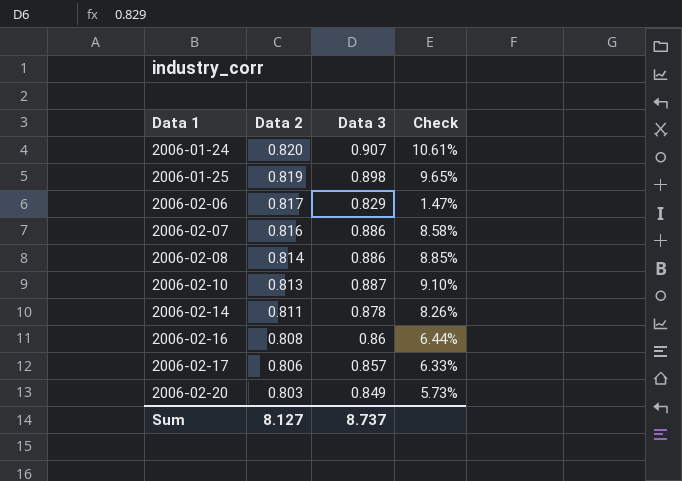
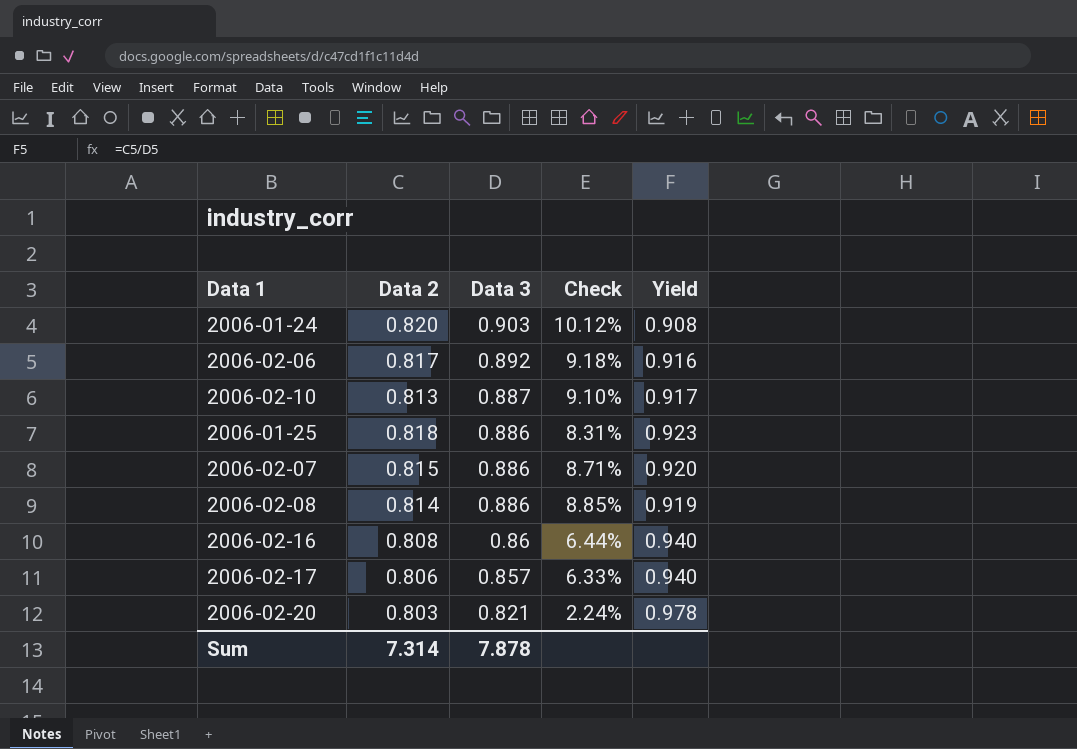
row order: Data 1 ascending -> Data 3 descending
column Yield | formula: none -> [Data 2] / [Data 3]
row 2006-02-14: 0.811 | 0.878 | 8.26% -> none
2006-01-24 | Data 3: 0.907 -> 0.903
2006-01-24 | Check: 10.61% -> 10.12%
2006-02-06 | Data 3: 0.829 -> 0.892
2006-02-06 | Check: 1.47% -> 9.18%
2006-01-25 | Data 2: 0.819 -> 0.818
2006-01-25 | Data 3: 0.898 -> 0.886
2006-01-25 | Check: 9.65% -> 8.31%
2006-02-07 | Data 2: 0.816 -> 0.815
2006-02-07 | Check: 8.58% -> 8.71%
2006-02-20 | Data 3: 0.849 -> 0.821
2006-02-20 | Check: 5.73% -> 2.24%
Sum | Data 2: 8.127 -> 7.314
Sum | Data 3: 8.737 -> 7.878

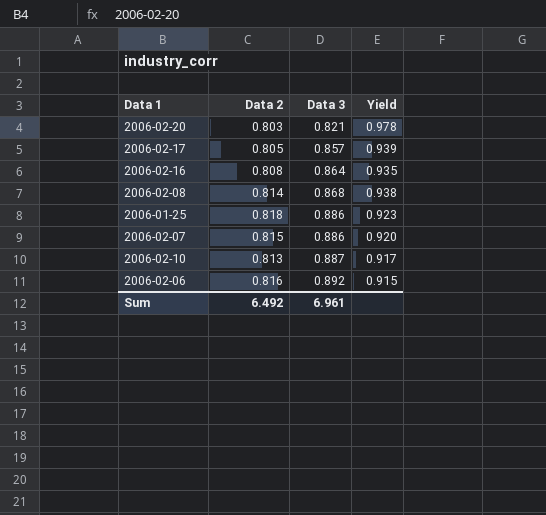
row order: Data 3 descending -> Data 3 ascending
column Check | formula: ([Data 3] - [Data 2]) / [Data 2] -> none
row 2006-01-24: 0.820 | 0.903 | 10.12% | 0.908 -> none
2006-02-17 | Data 2: 0.806 -> 0.805
2006-02-17 | Yield: 0.940 -> 0.939
2006-02-16 | Data 3: 0.86 -> 0.864
2006-02-16 | Yield: 0.940 -> 0.935
2006-02-08 | Data 3: 0.886 -> 0.868
2006-02-08 | Yield: 0.919 -> 0.938
2006-02-06 | Data 2: 0.817 -> 0.816
2006-02-06 | Yield: 0.916 -> 0.915
Sum | Data 2: 7.314 -> 6.492
Sum | Data 3: 7.878 -> 6.961

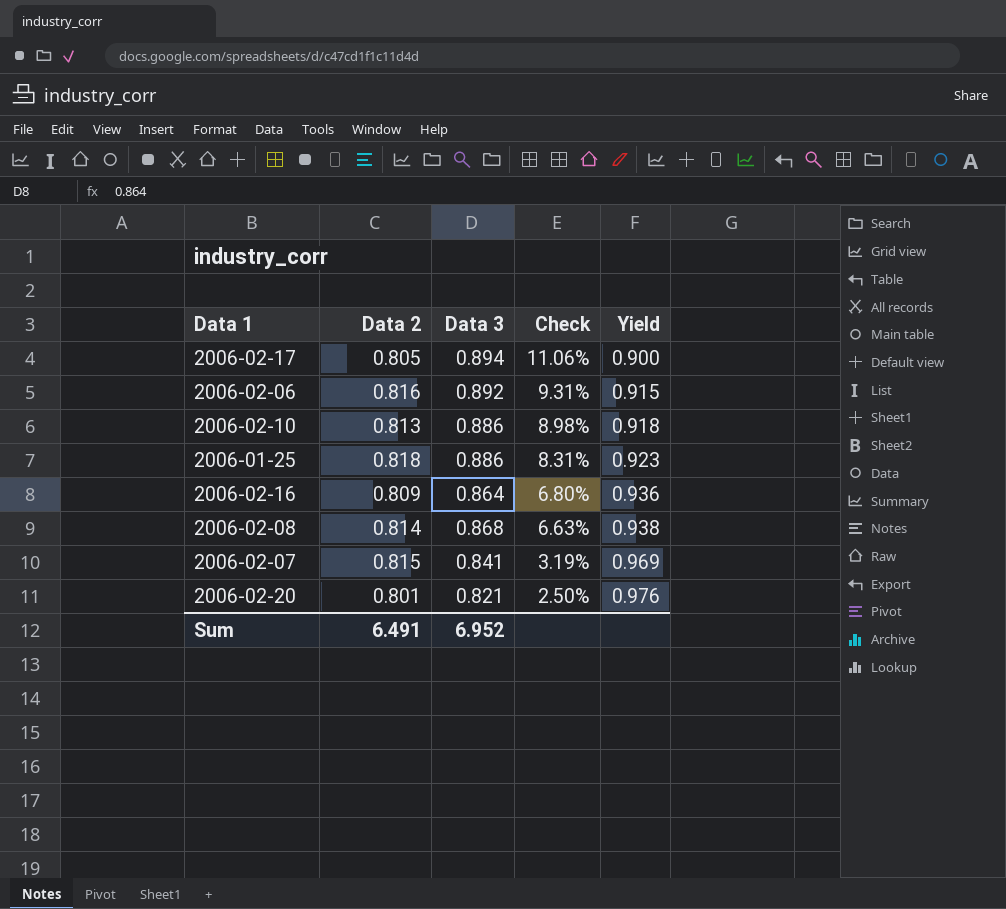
row order: Data 3 ascending -> Check descending
column Check | formula: none -> ([Data 3] - [Data 2]) / [Data 2]
2006-02-17 | Data 3: 0.857 -> 0.894
2006-02-17 | Yield: 0.939 -> 0.900
2006-02-10 | Data 3: 0.887 -> 0.886
2006-02-10 | Yield: 0.917 -> 0.918
2006-02-16 | Data 2: 0.808 -> 0.809
2006-02-16 | Yield: 0.935 -> 0.936
2006-02-07 | Data 3: 0.886 -> 0.841
2006-02-07 | Yield: 0.920 -> 0.969
2006-02-20 | Data 2: 0.803 -> 0.801
2006-02-20 | Yield: 0.978 -> 0.976
Sum | Data 2: 6.492 -> 6.491
Sum | Data 3: 6.961 -> 6.952

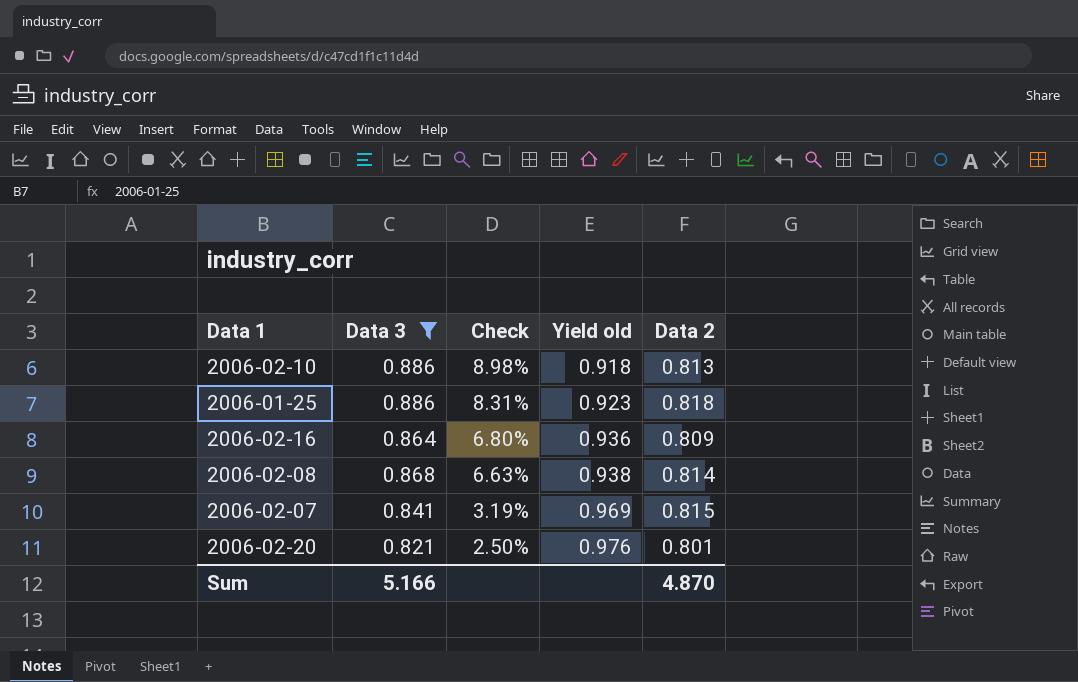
filter: none -> Data 3 <= 0.886
column name: Yield -> Yield old
column Data 2 | position: 2 -> 5
Sum | Data 3: 6.952 -> 5.166
Sum | Data 2: 6.491 -> 4.870

